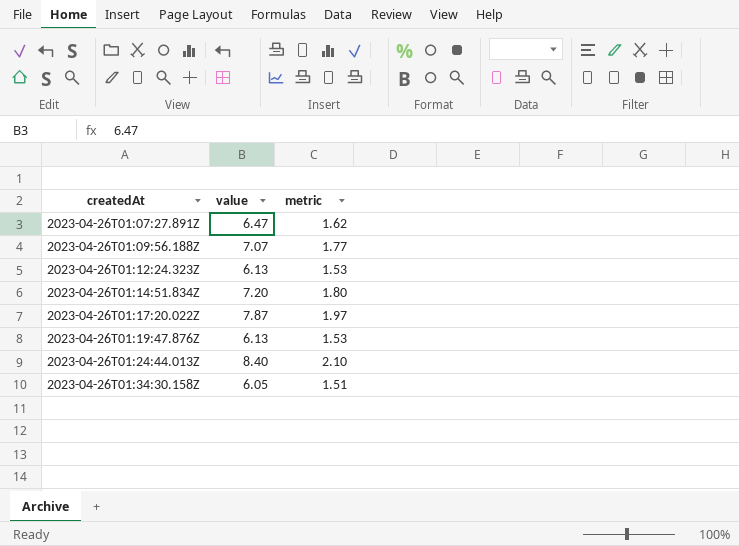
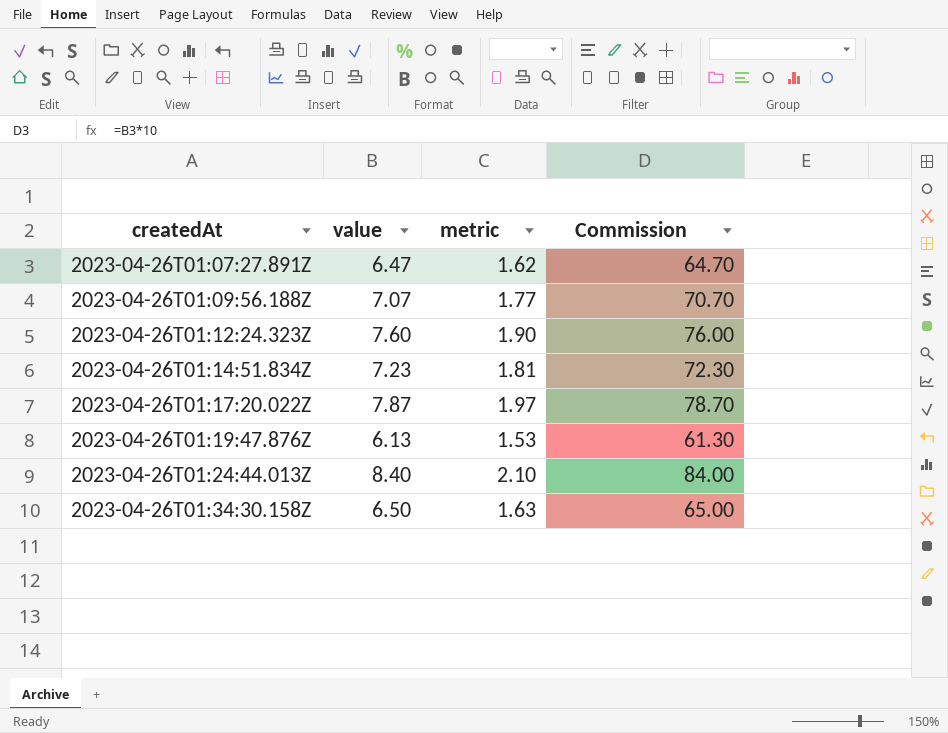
column Commission | formula: none -> [value] * 10
2023-04-26T01:12:24.323Z | value: 6.13 -> 7.60
2023-04-26T01:12:24.323Z | metric: 1.53 -> 1.90
2023-04-26T01:14:51.834Z | value: 7.20 -> 7.23
2023-04-26T01:14:51.834Z | metric: 1.80 -> 1.81
2023-04-26T01:34:30.158Z | value: 6.05 -> 6.50
2023-04-26T01:34:30.158Z | metric: 1.51 -> 1.63

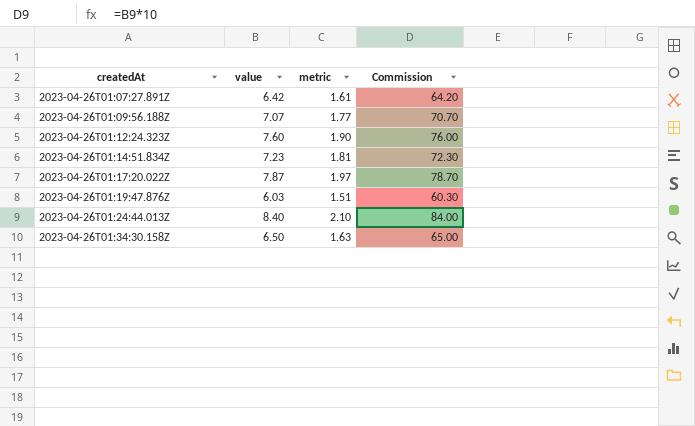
2023-04-26T01:07:27.891Z | value: 6.47 -> 6.42
2023-04-26T01:07:27.891Z | metric: 1.62 -> 1.61
2023-04-26T01:07:27.891Z | Commission: 64.70 -> 64.20
2023-04-26T01:19:47.876Z | value: 6.13 -> 6.03
2023-04-26T01:19:47.876Z | metric: 1.53 -> 1.51
2023-04-26T01:19:47.876Z | Commission: 61.30 -> 60.30

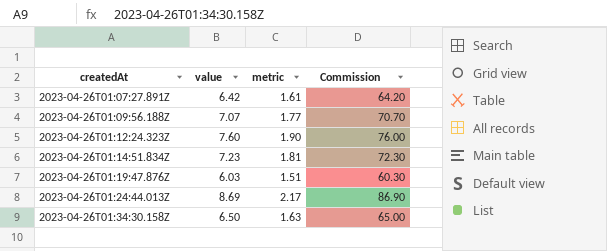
row 2023-04-26T01:17:20.022Z: 7.87 | 1.97 | 78.70 -> none
2023-04-26T01:24:44.013Z | value: 8.40 -> 8.69
2023-04-26T01:24:44.013Z | metric: 2.10 -> 2.17
2023-04-26T01:24:44.013Z | Commission: 84.00 -> 86.90

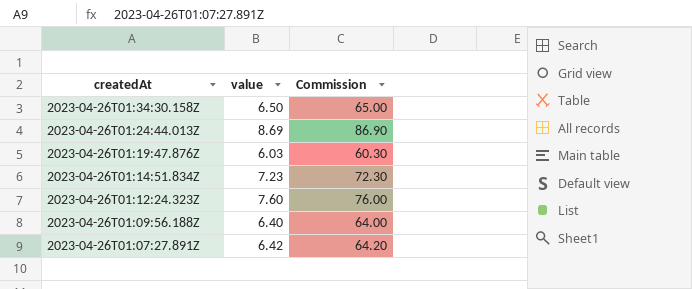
row order: createdAt ascending -> createdAt descending
column metric | formula: [value] * 0.25 -> none
2023-04-26T01:09:56.188Z | value: 7.07 -> 6.40
2023-04-26T01:09:56.188Z | Commission: 70.70 -> 64.00

